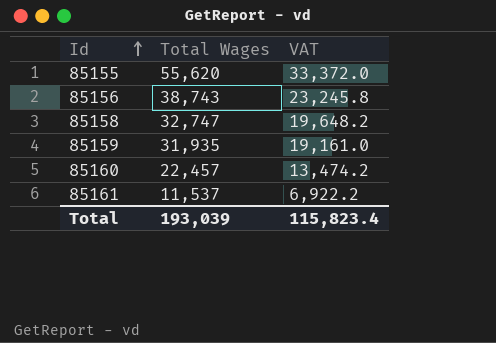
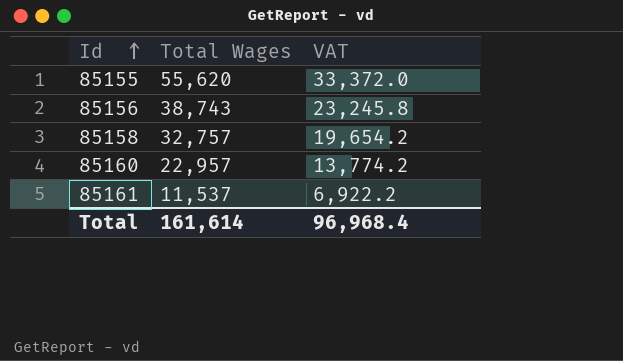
row 85159: 31,935 | 19,161.0 -> none
85158 | Total Wages: 32,747 -> 32,757
85158 | VAT: 19,648.2 -> 19,654.2
85160 | Total Wages: 22,457 -> 22,957
85160 | VAT: 13,474.2 -> 13,774.2
Total | Total Wages: 193,039 -> 161,614
Total | VAT: 115,823.4 -> 96,968.4

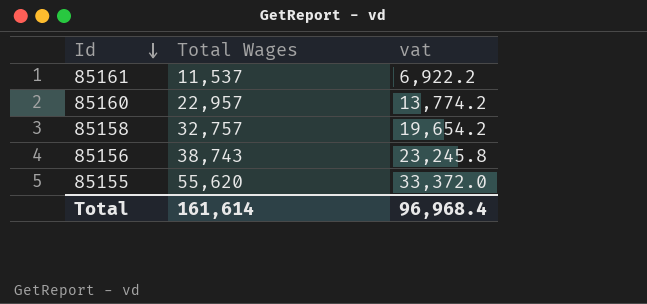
row order: Id ascending -> Id descending
column name: VAT -> vat

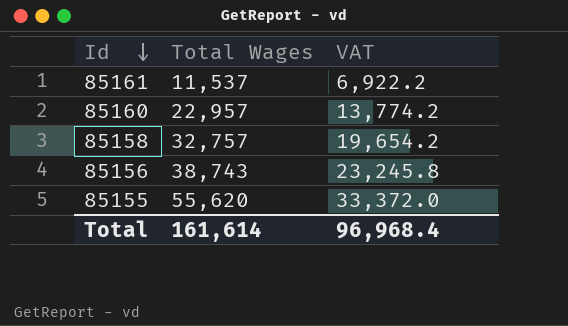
column name: vat -> VAT

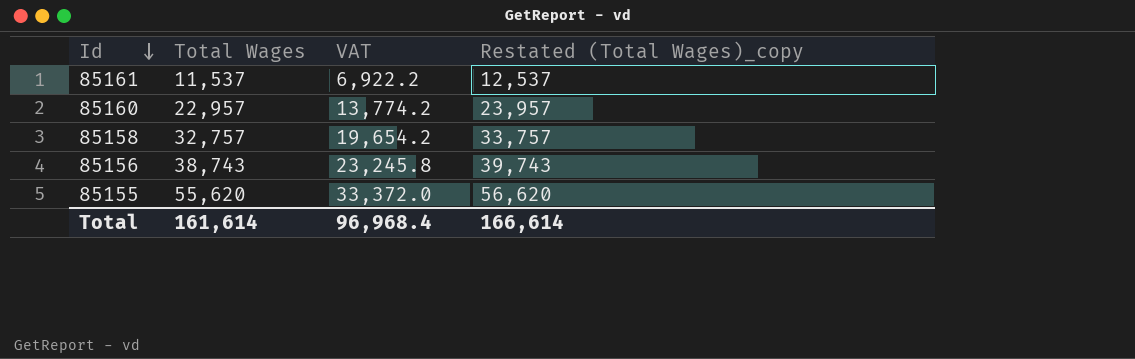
column Restated (Total Wages)_copy | formula: none -> [Total Wages] + 1000

